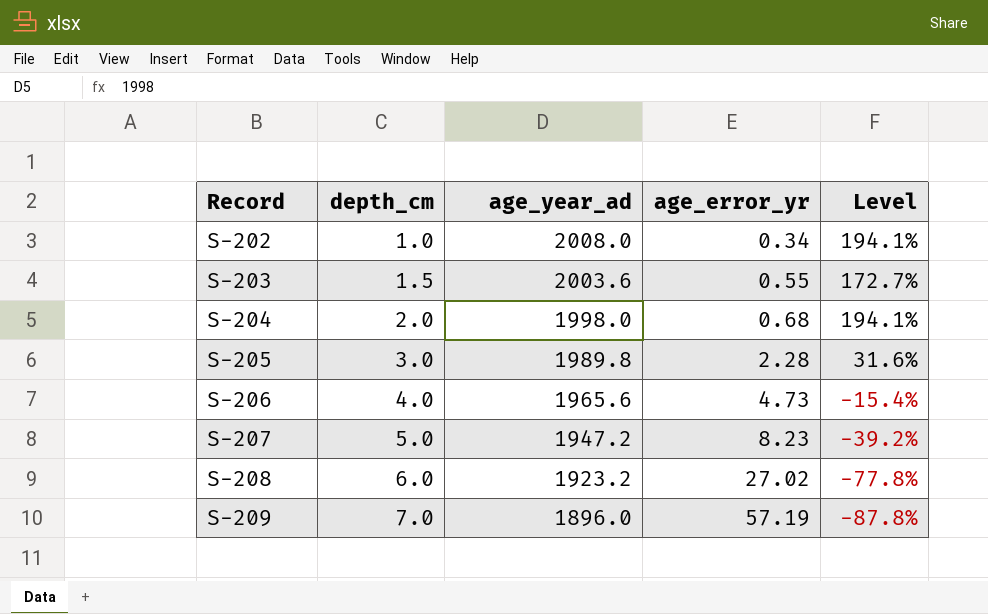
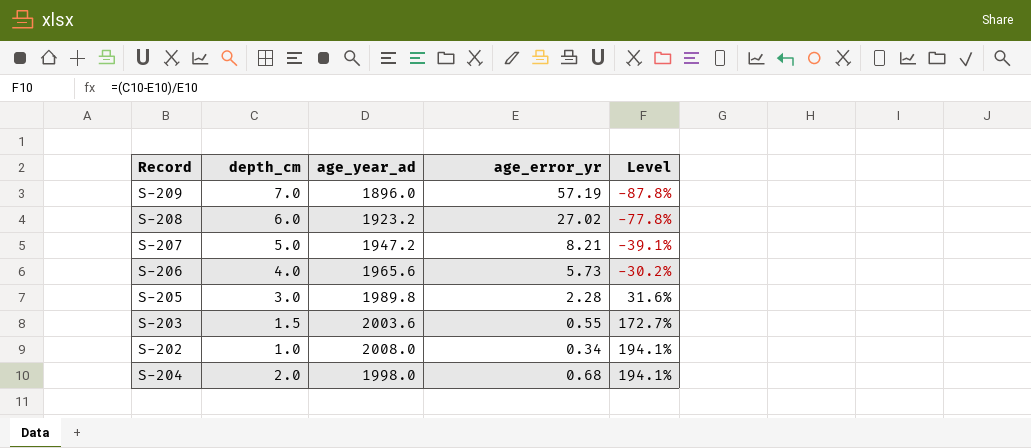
row order: Record ascending -> Level ascending
S-207 | age_error_yr: 8.23 -> 8.21
S-207 | Level: -39.2% -> -39.1%
S-206 | age_error_yr: 4.73 -> 5.73
S-206 | Level: -15.4% -> -30.2%

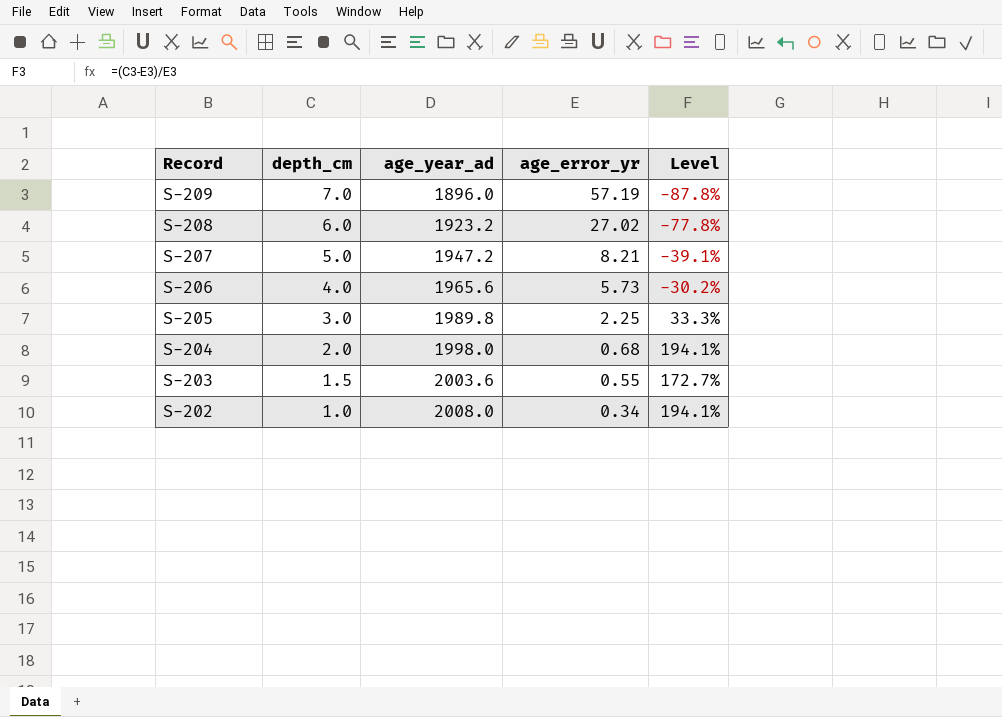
row order: Level ascending -> Record descending
S-205 | age_error_yr: 2.28 -> 2.25
S-205 | Level: 31.6% -> 33.3%

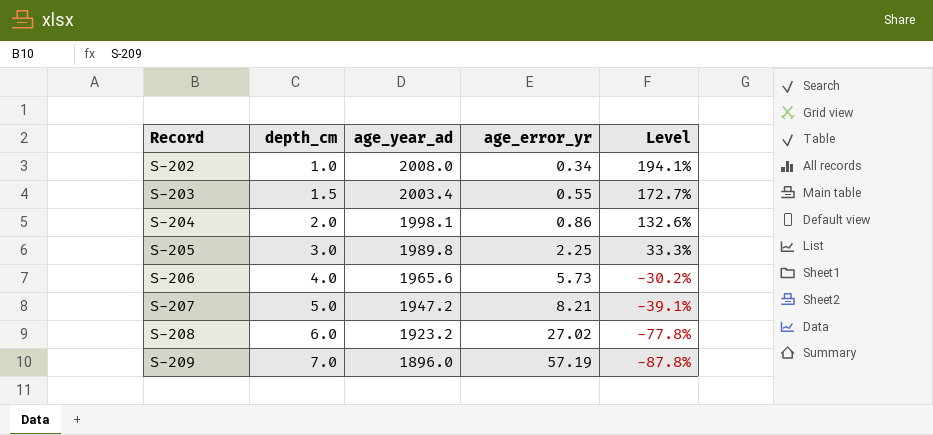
row order: Record descending -> Record ascending
S-203 | age_year_ad: 2003.6 -> 2003.4
S-204 | age_year_ad: 1998.0 -> 1998.1
S-204 | age_error_yr: 0.68 -> 0.86
S-204 | Level: 194.1% -> 132.6%

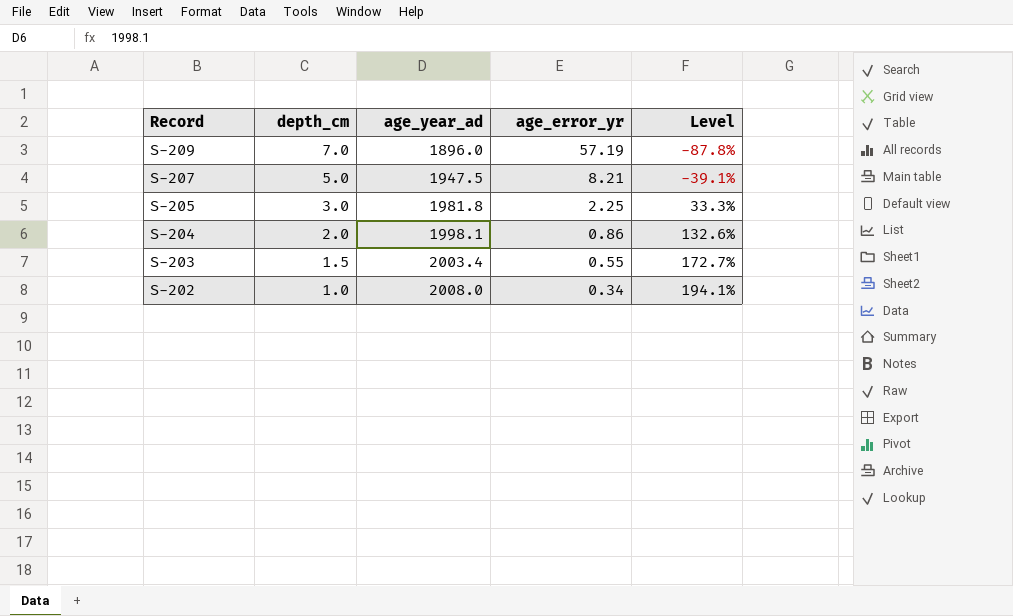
row order: Record ascending -> Record descending
row S-206: 4.0 | 1965.6 | 5.73 | -30.2% -> none
row S-208: 6.0 | 1923.2 | 27.02 | -77.8% -> none
S-207 | age_year_ad: 1947.2 -> 1947.5
S-205 | age_year_ad: 1989.8 -> 1981.8

